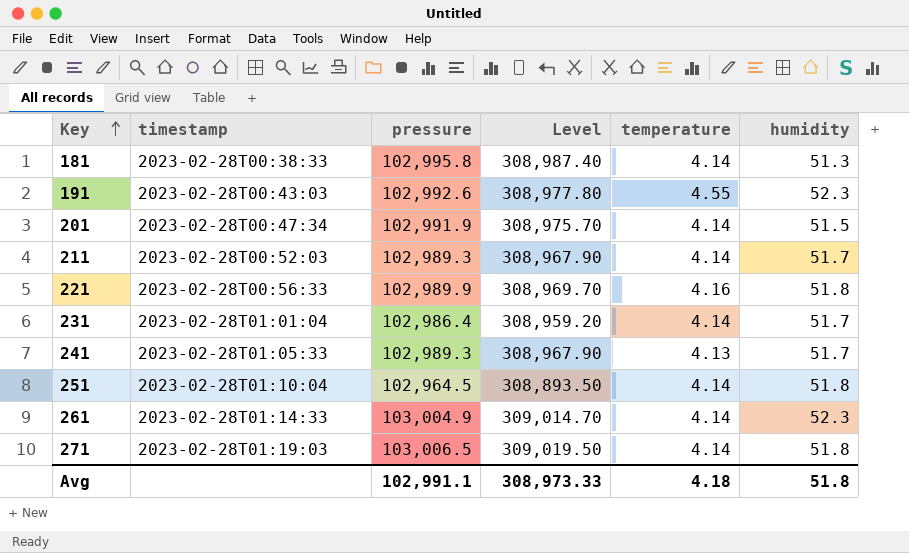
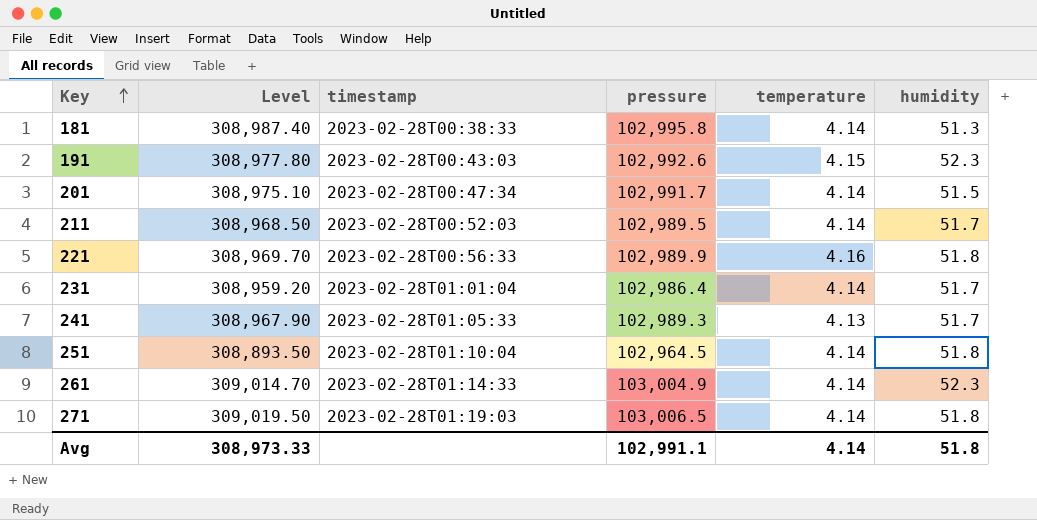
column Level | position: 4 -> 2
191 | temperature: 4.55 -> 4.15
201 | Level: 308,975.70 -> 308,975.10
201 | pressure: 102,991.9 -> 102,991.7
211 | Level: 308,967.90 -> 308,968.50
211 | pressure: 102,989.3 -> 102,989.5
Avg | temperature: 4.18 -> 4.14

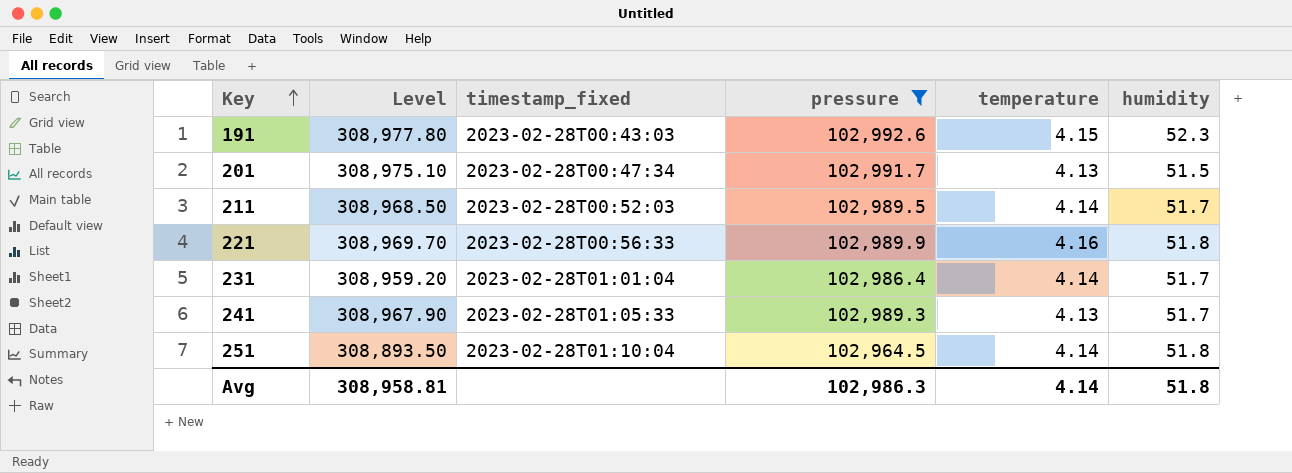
filter: none -> pressure <= 102,992.6
column name: timestamp -> timestamp_fixed
201 | temperature: 4.14 -> 4.13
Avg | Level: 308,973.33 -> 308,958.81
Avg | pressure: 102,991.1 -> 102,986.3

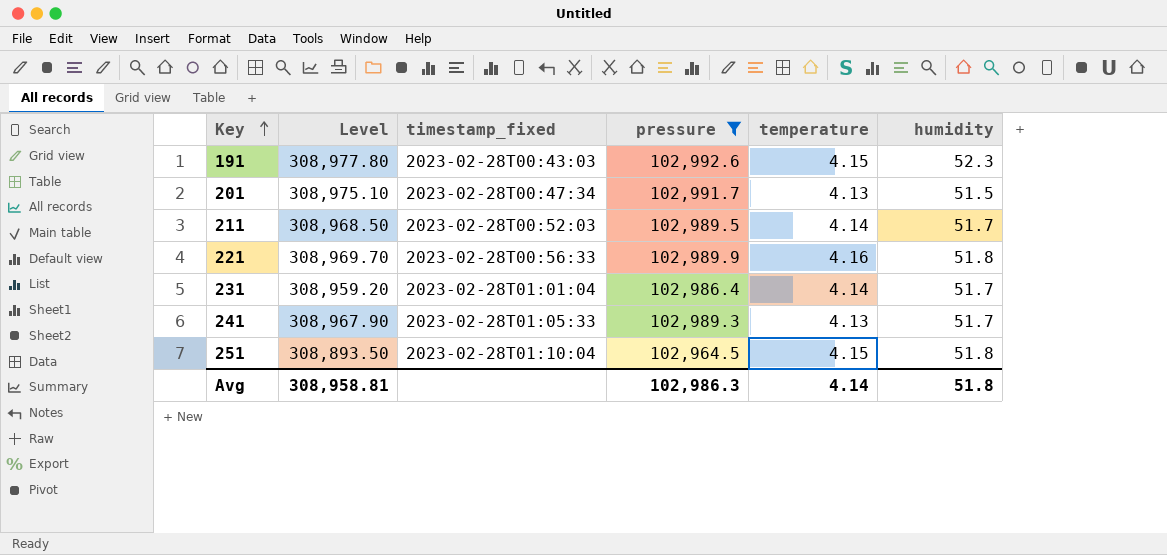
251 | temperature: 4.14 -> 4.15

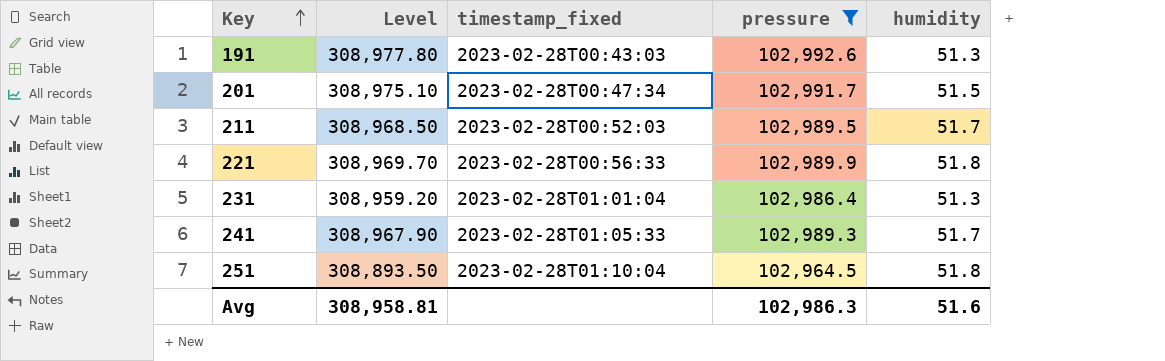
column temperature | position: 5 -> none
191 | humidity: 52.3 -> 51.3
231 | humidity: 51.7 -> 51.3
Avg | humidity: 51.8 -> 51.6

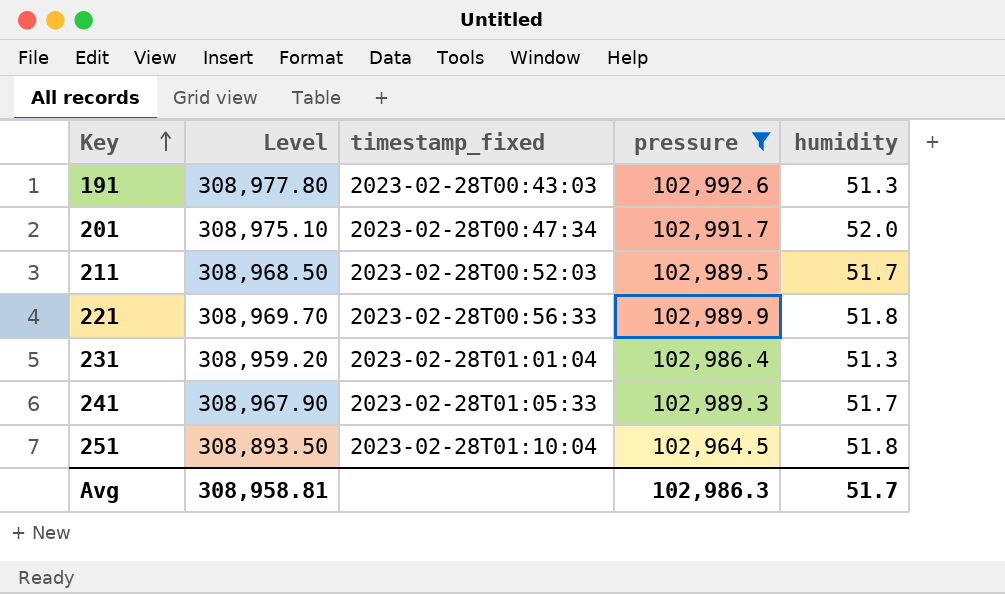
201 | humidity: 51.5 -> 52.0
Avg | humidity: 51.6 -> 51.7

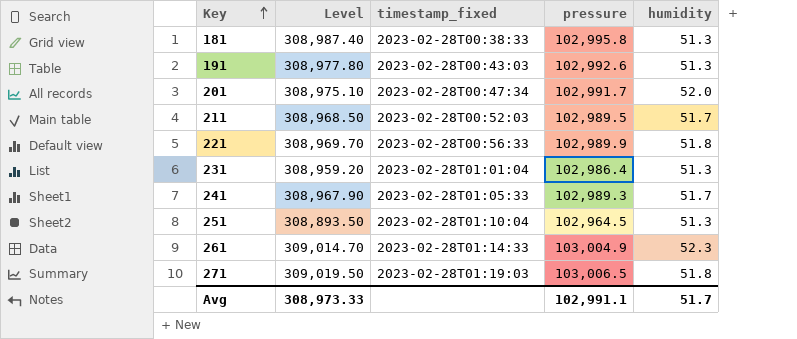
filter: pressure <= 102,992.6 -> none
251 | humidity: 51.8 -> 51.3
Avg | Level: 308,958.81 -> 308,973.33
Avg | pressure: 102,986.3 -> 102,991.1

